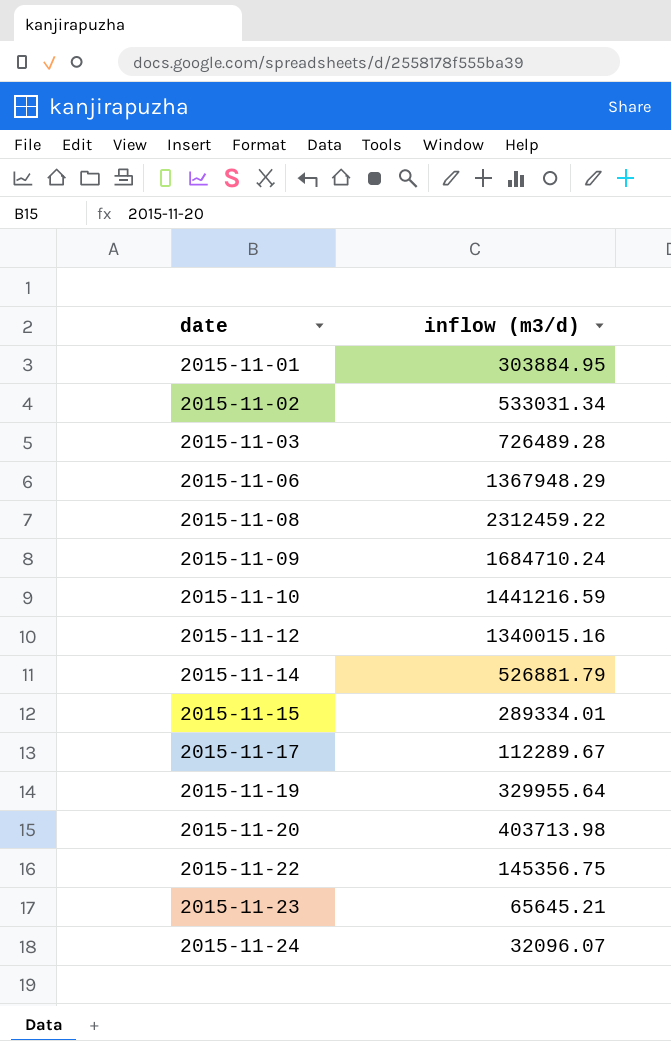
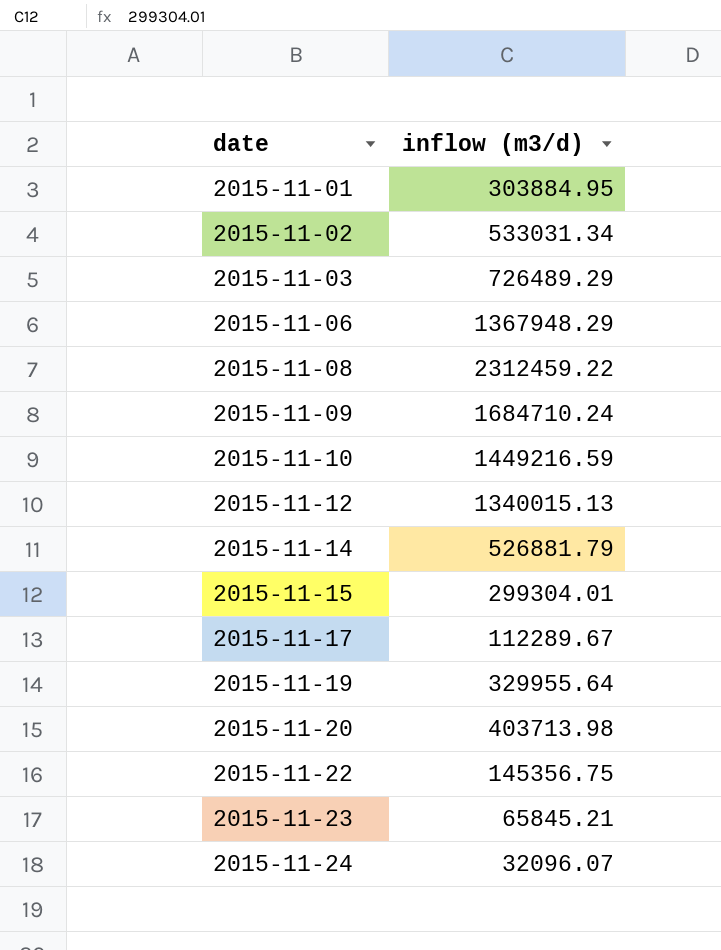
2015-11-03 | inflow (m3/d): 726489.28 -> 726489.29
2015-11-10 | inflow (m3/d): 1441216.59 -> 1449216.59
2015-11-12 | inflow (m3/d): 1340015.16 -> 1340015.13
2015-11-15 | inflow (m3/d): 289334.01 -> 299304.01
2015-11-23 | inflow (m3/d): 65645.21 -> 65845.21

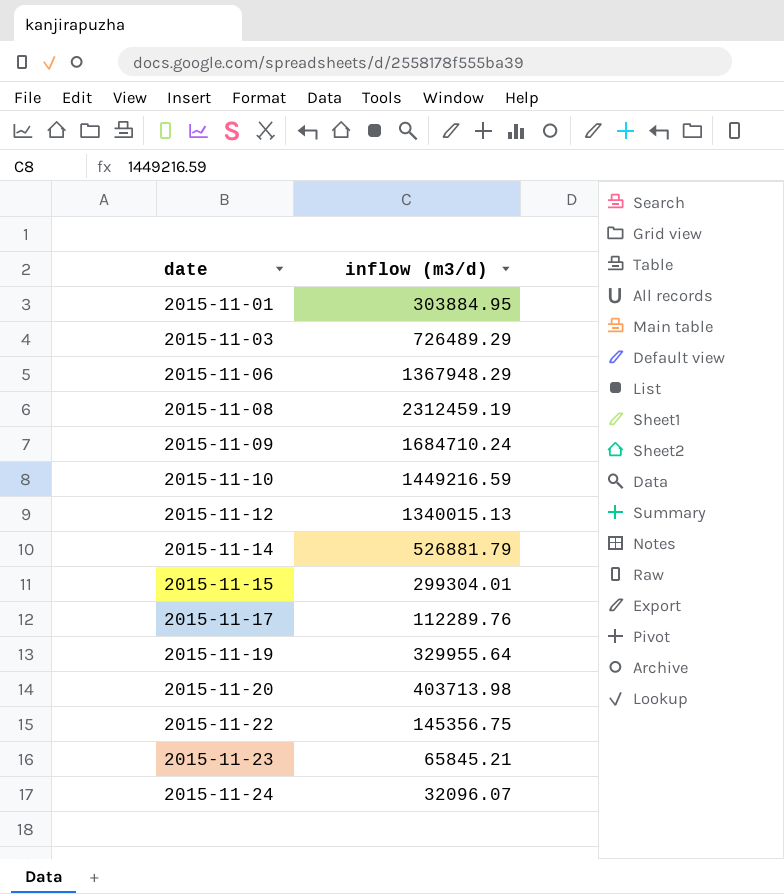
row 2015-11-02: 533031.34 -> none
2015-11-08 | inflow (m3/d): 2312459.22 -> 2312459.19
2015-11-17 | inflow (m3/d): 112289.67 -> 112289.76

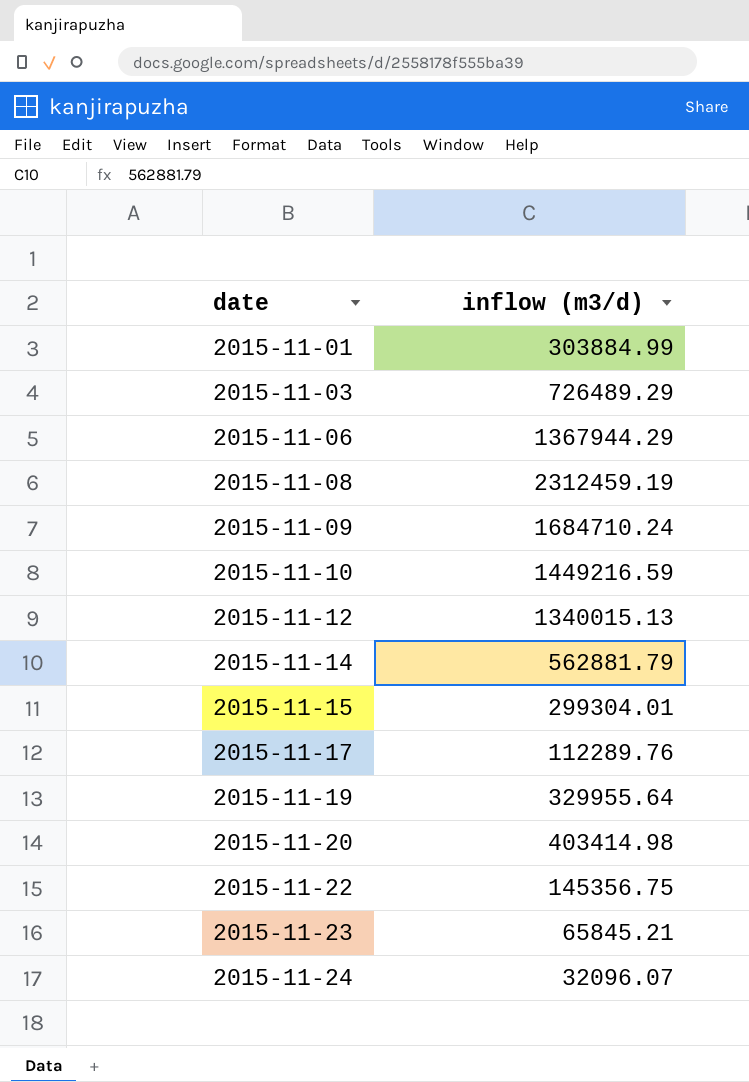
2015-11-01 | inflow (m3/d): 303884.95 -> 303884.99
2015-11-06 | inflow (m3/d): 1367948.29 -> 1367944.29
2015-11-14 | inflow (m3/d): 526881.79 -> 562881.79
2015-11-20 | inflow (m3/d): 403713.98 -> 403414.98

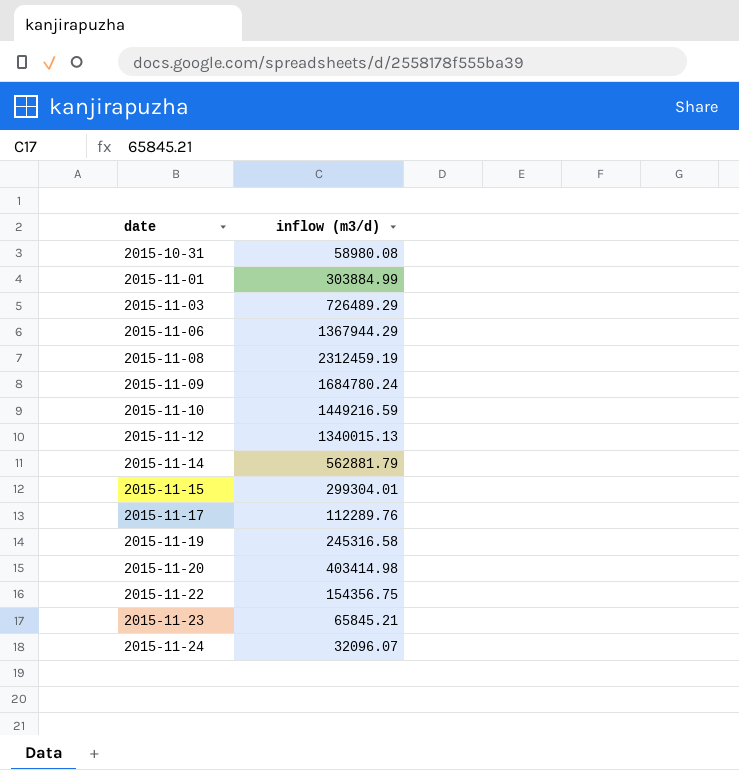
row 2015-10-31: none -> 58980.08
2015-11-09 | inflow (m3/d): 1684710.24 -> 1684780.24
2015-11-19 | inflow (m3/d): 329955.64 -> 245316.58
2015-11-22 | inflow (m3/d): 145356.75 -> 154356.75

